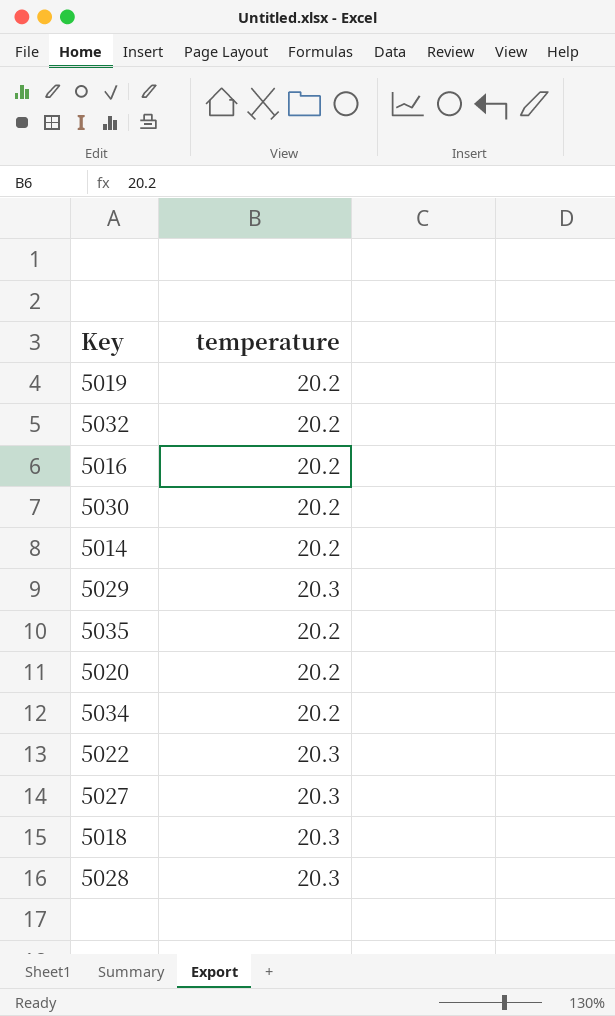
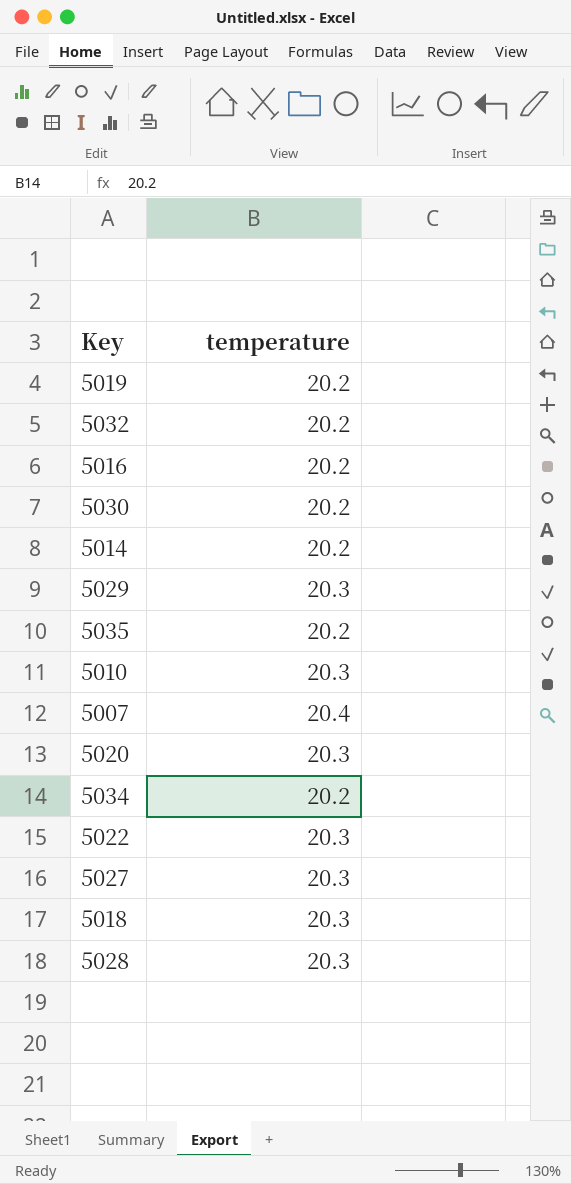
row 5010: none -> 20.3
row 5007: none -> 20.4
5020 | temperature: 20.2 -> 20.3

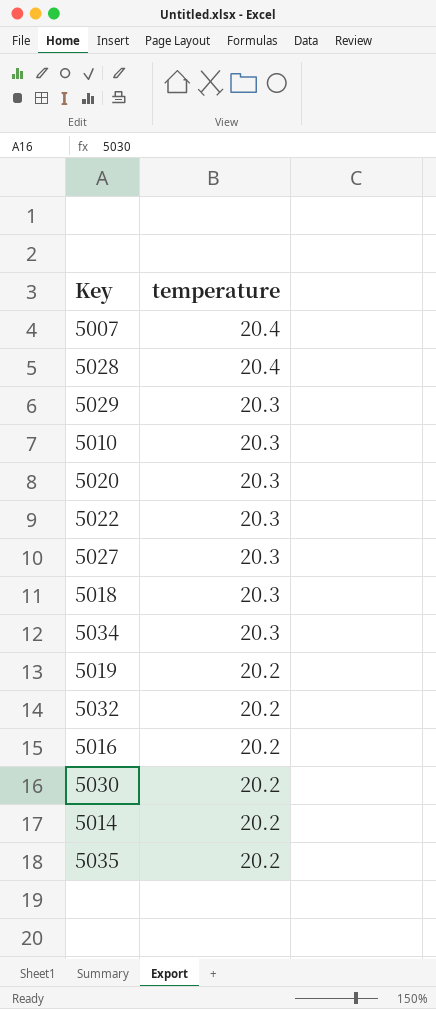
row order: none -> temperature descending
5028 | temperature: 20.3 -> 20.4
5034 | temperature: 20.2 -> 20.3

